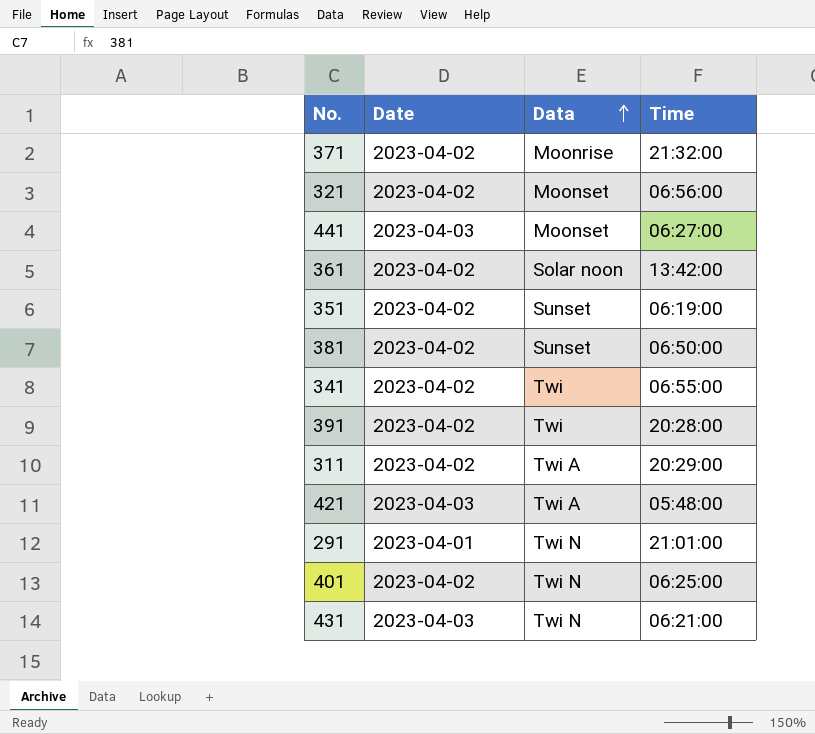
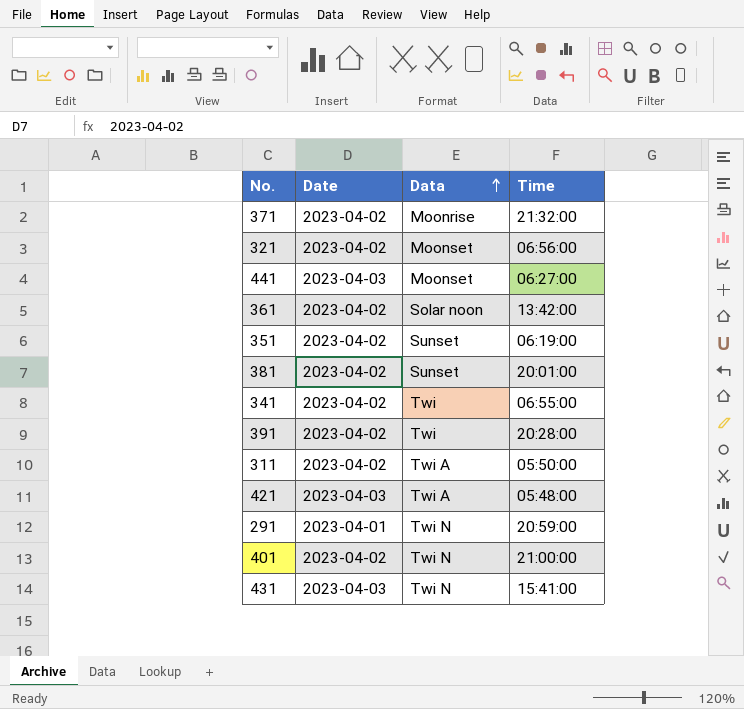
381 | Time: 06:50:00 -> 20:01:00
311 | Time: 20:29:00 -> 05:50:00
291 | Time: 21:01:00 -> 20:59:00
401 | Time: 06:25:00 -> 21:00:00
431 | Time: 06:21:00 -> 15:41:00

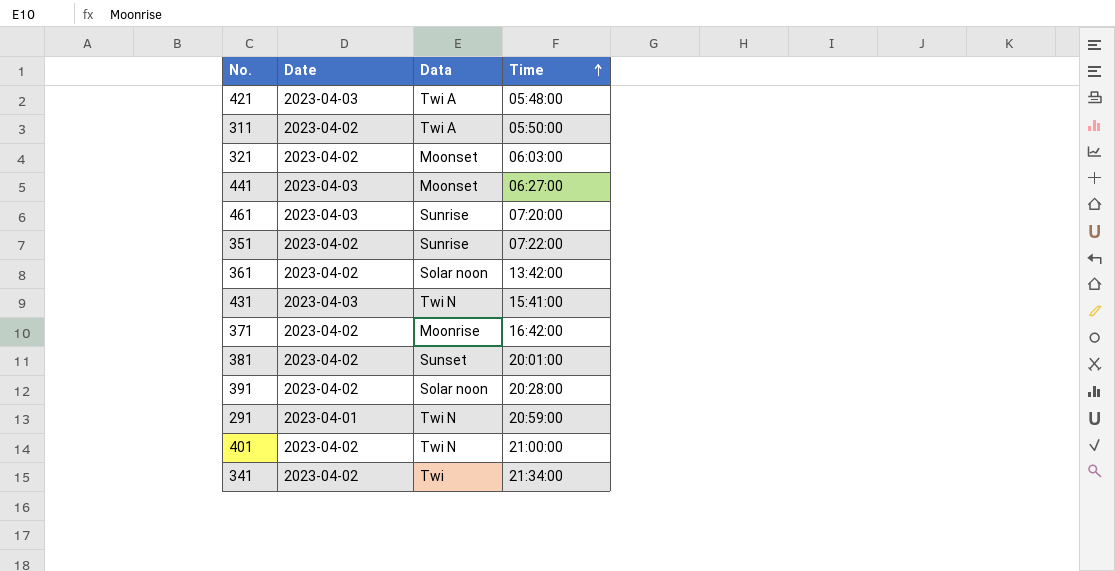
row order: Data ascending -> Time ascending
321 | Time: 06:56:00 -> 06:03:00
row 461: none -> 2023-04-03 | Sunrise | 07:20:00
351 | Data: Sunset -> Sunrise
351 | Time: 06:19:00 -> 07:22:00
371 | Time: 21:32:00 -> 16:42:00
391 | Data: Twi -> Solar noon
341 | Time: 06:55:00 -> 21:34:00

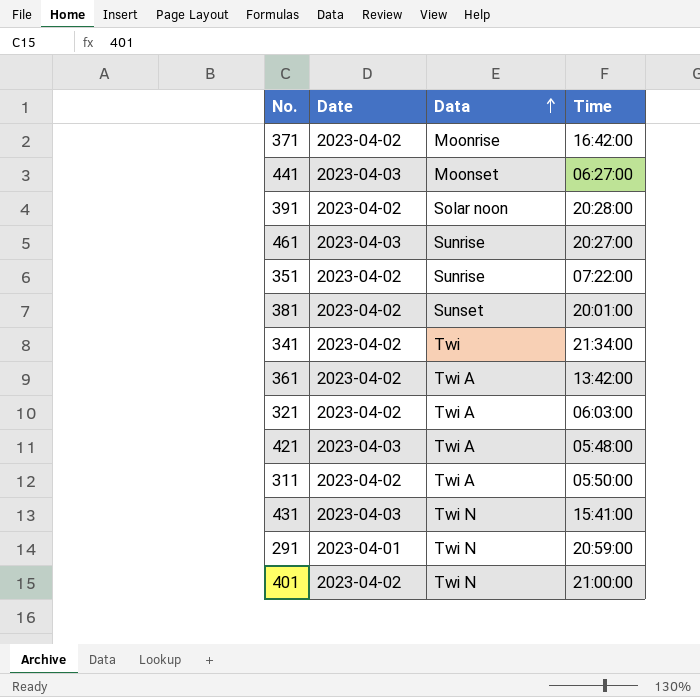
row order: Time ascending -> Data ascending
461 | Time: 07:20:00 -> 20:27:00
361 | Data: Solar noon -> Twi A
321 | Data: Moonset -> Twi A

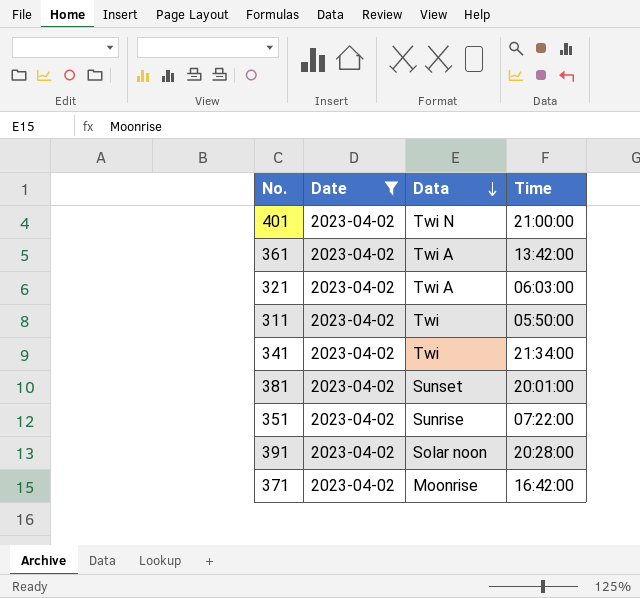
filter: none -> Date = 2023-04-02
row order: Data ascending -> Data descending
311 | Data: Twi A -> Twi

